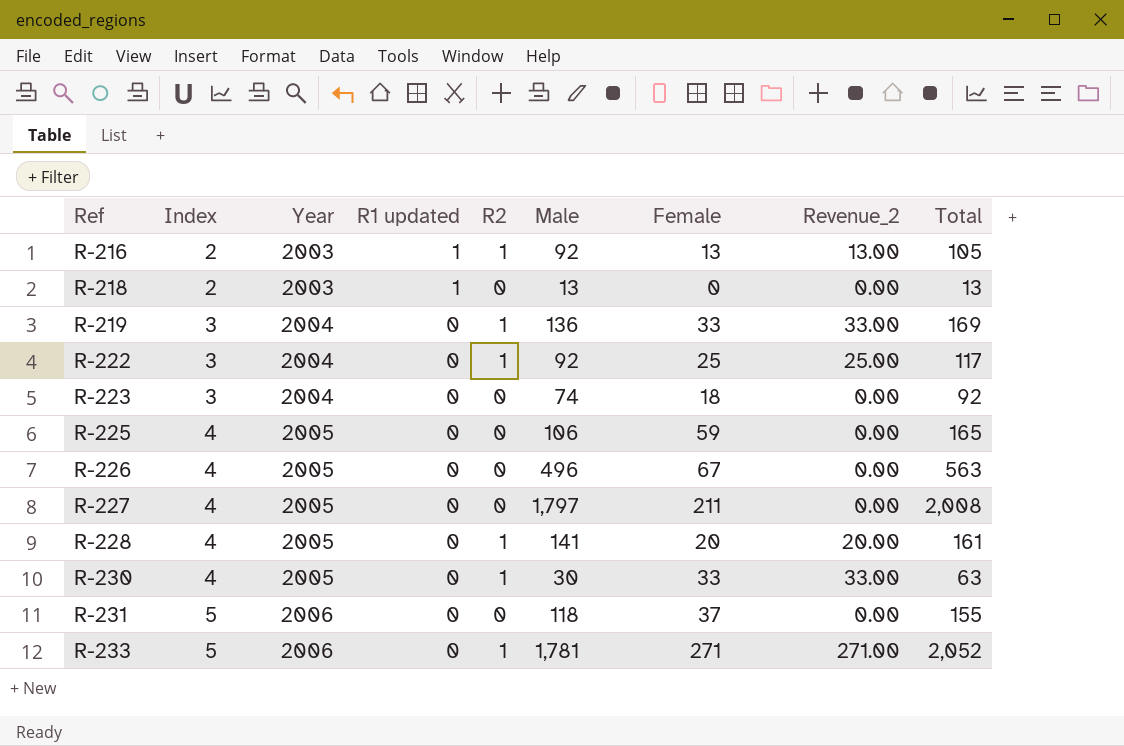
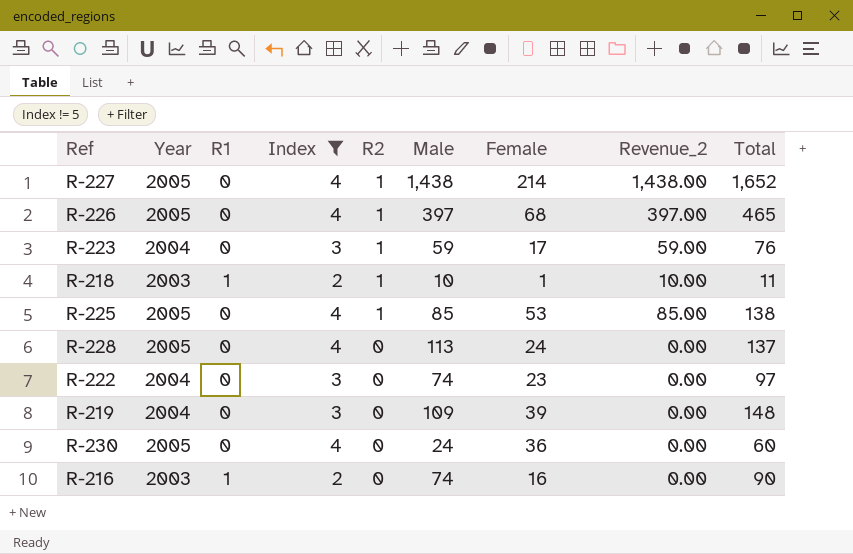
filter: none -> Index != 5
row order: Ref ascending -> R2 descending
column name: R1 updated -> R1
column Index | position: 2 -> 4
column Revenue_2 | formula: [R2] * [Female] -> [R2] * [Male]
R-227 | R2: 0 -> 1
R-227 | Male: 1,797 -> 1,438
R-227 | Female: 211 -> 214
R-227 | Total: 2,008 -> 1,652
R-226 | R2: 0 -> 1
R-226 | Male: 496 -> 397
R-226 | Female: 67 -> 68
R-226 | Total: 563 -> 465
R-223 | R2: 0 -> 1
R-223 | Male: 74 -> 59
R-223 | Female: 18 -> 17
R-223 | Total: 92 -> 76
R-218 | R2: 0 -> 1
R-218 | Male: 13 -> 10
R-218 | Female: 0 -> 1
R-218 | Total: 13 -> 11
R-225 | R2: 0 -> 1
R-225 | Male: 106 -> 85
R-225 | Female: 59 -> 53
R-225 | Total: 165 -> 138
R-228 | R2: 1 -> 0
R-228 | Male: 141 -> 113
R-228 | Female: 20 -> 24
R-228 | Total: 161 -> 137
R-222 | R2: 1 -> 0
R-222 | Male: 92 -> 74
R-222 | Female: 25 -> 23
R-222 | Total: 117 -> 97
R-219 | R2: 1 -> 0
R-219 | Male: 136 -> 109
R-219 | Female: 33 -> 39
R-219 | Total: 169 -> 148
R-230 | R2: 1 -> 0
R-230 | Male: 30 -> 24
R-230 | Female: 33 -> 36
R-230 | Total: 63 -> 60
R-216 | R2: 1 -> 0
R-216 | Male: 92 -> 74
R-216 | Female: 13 -> 16
R-216 | Total: 105 -> 90

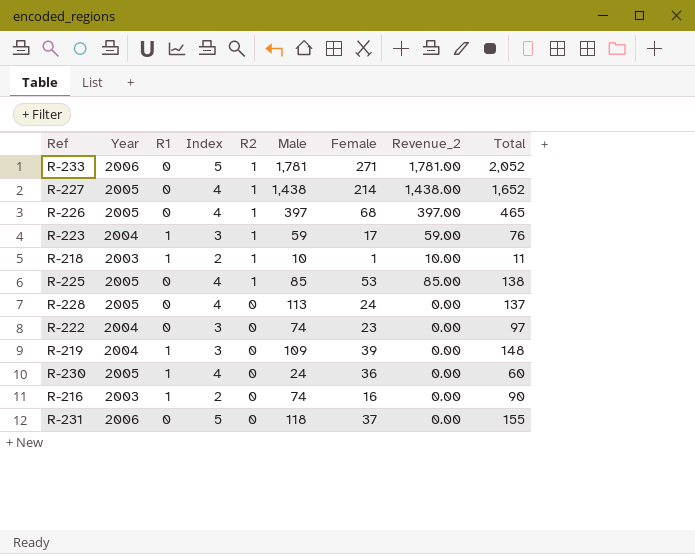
filter: Index != 5 -> none
R-223 | R1: 0 -> 1
R-219 | R1: 0 -> 1
R-230 | R1: 0 -> 1

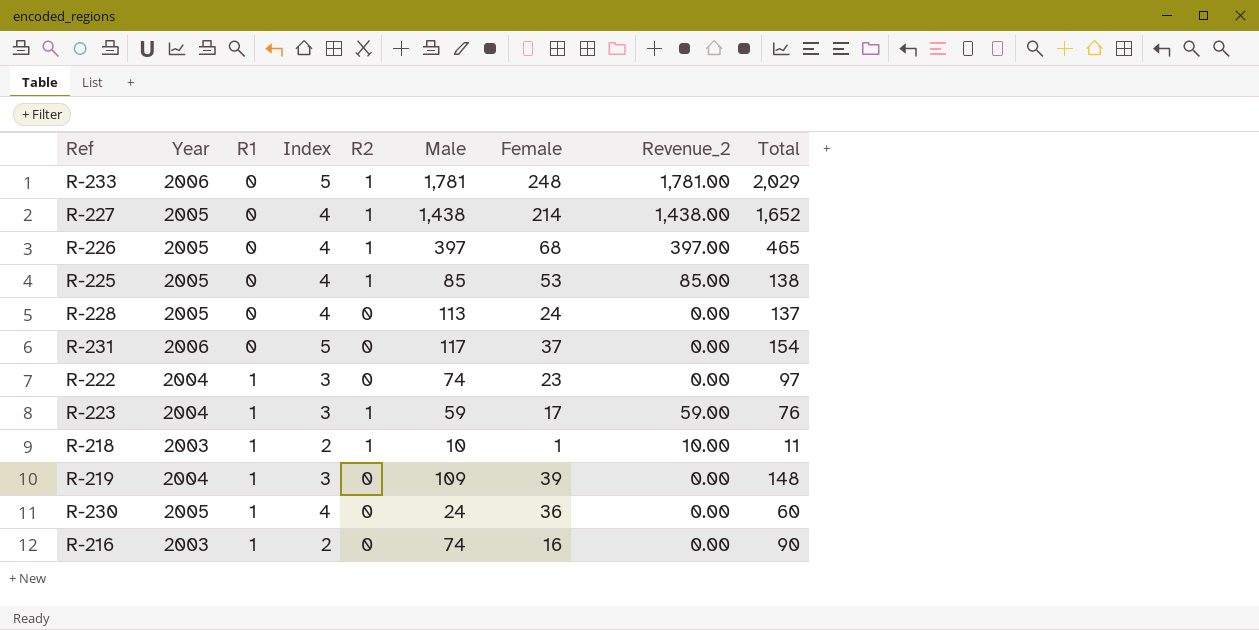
row order: R2 descending -> R1 ascending
R-233 | Female: 271 -> 248
R-233 | Total: 2,052 -> 2,029
R-231 | Male: 118 -> 117
R-231 | Total: 155 -> 154
R-222 | R1: 0 -> 1

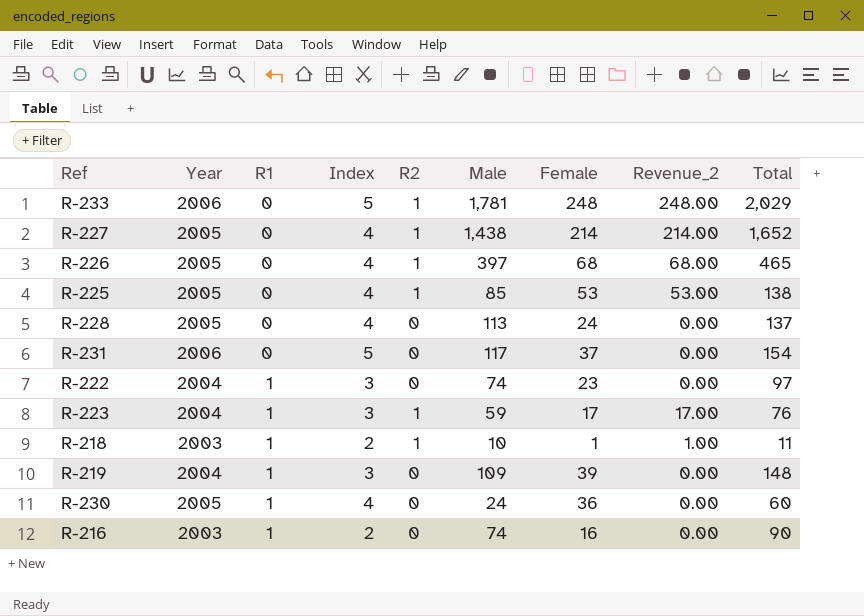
column Revenue_2 | formula: [R2] * [Male] -> [R2] * [Female]

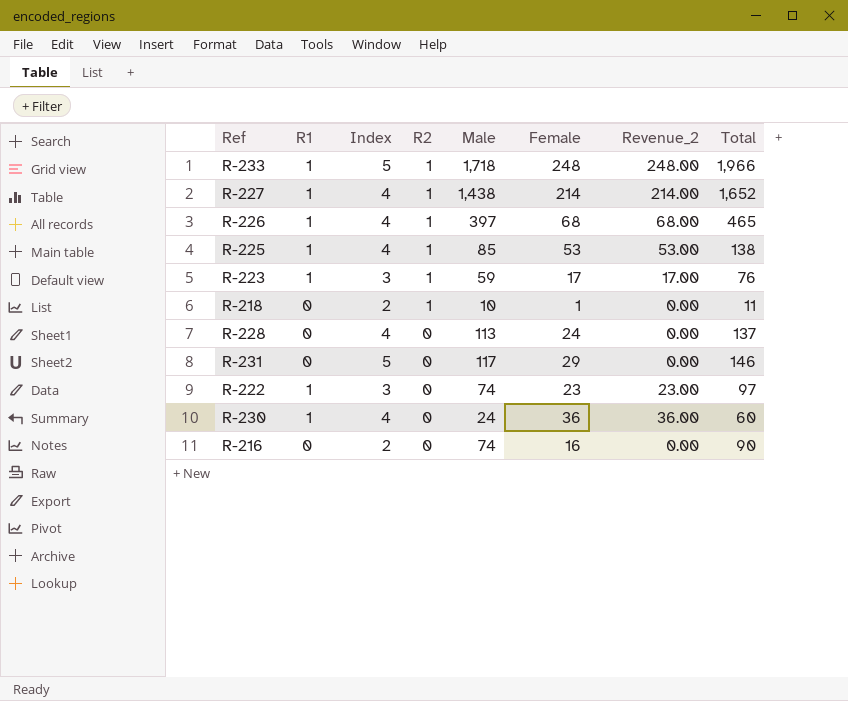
row order: R1 ascending -> R2 descending
column Year | position: 2 -> none
column Revenue_2 | formula: [R2] * [Female] -> [R1] * [Female]
row R-219: 2004 | 1 | 3 | 0 | 109 | 39 | 0.00 | 148 -> none
R-233 | R1: 0 -> 1
R-233 | Male: 1,781 -> 1,718
R-233 | Total: 2,029 -> 1,966
R-227 | R1: 0 -> 1
R-226 | R1: 0 -> 1
R-225 | R1: 0 -> 1
R-218 | R1: 1 -> 0
R-231 | Female: 37 -> 29
R-231 | Total: 154 -> 146
R-216 | R1: 1 -> 0

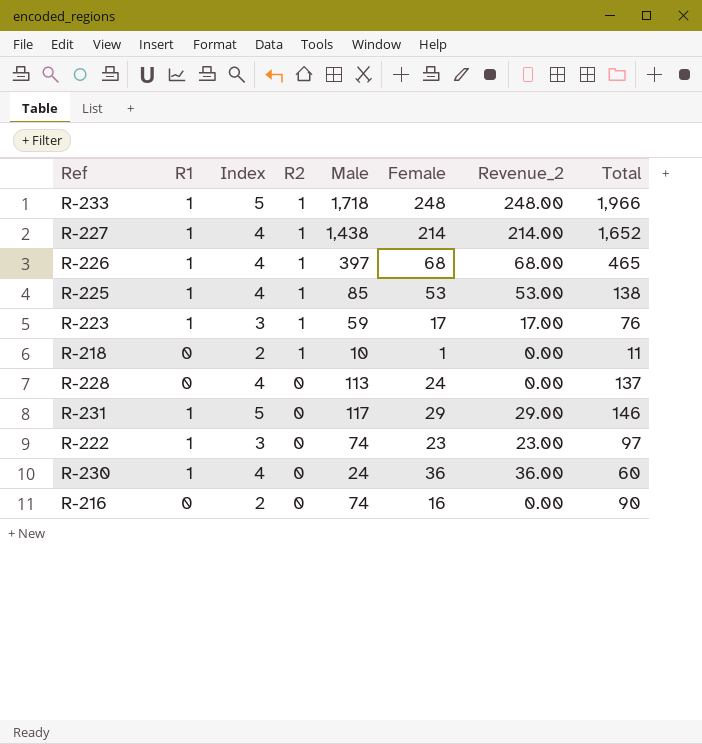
R-231 | R1: 0 -> 1
R-231 | Revenue_2: 0.00 -> 29.00

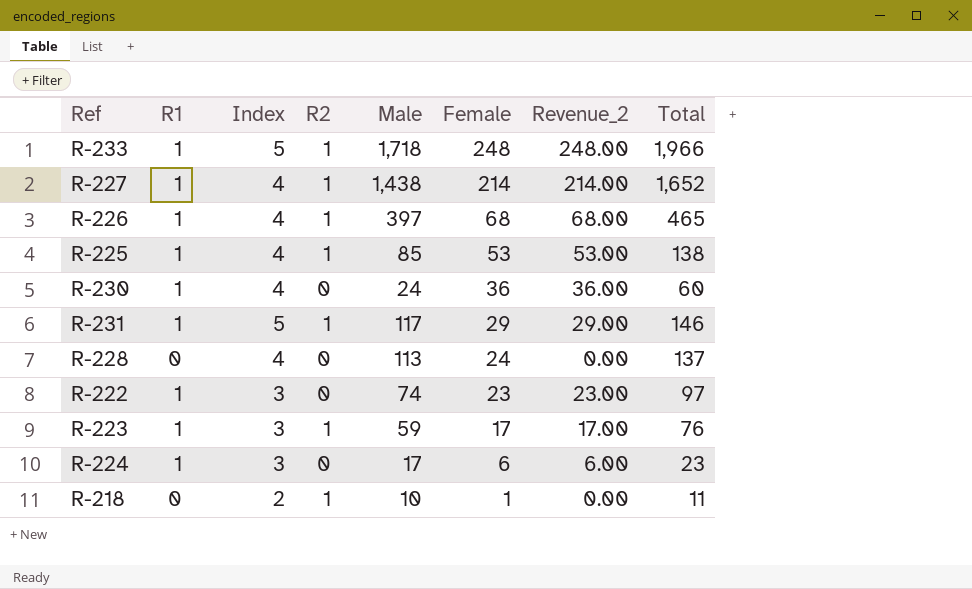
row order: R2 descending -> Female descending
row R-216: 0 | 2 | 0 | 74 | 16 | 0.00 | 90 -> none
R-231 | R2: 0 -> 1
row R-224: none -> 1 | 3 | 0 | 17 | 6 | 6.00 | 23

